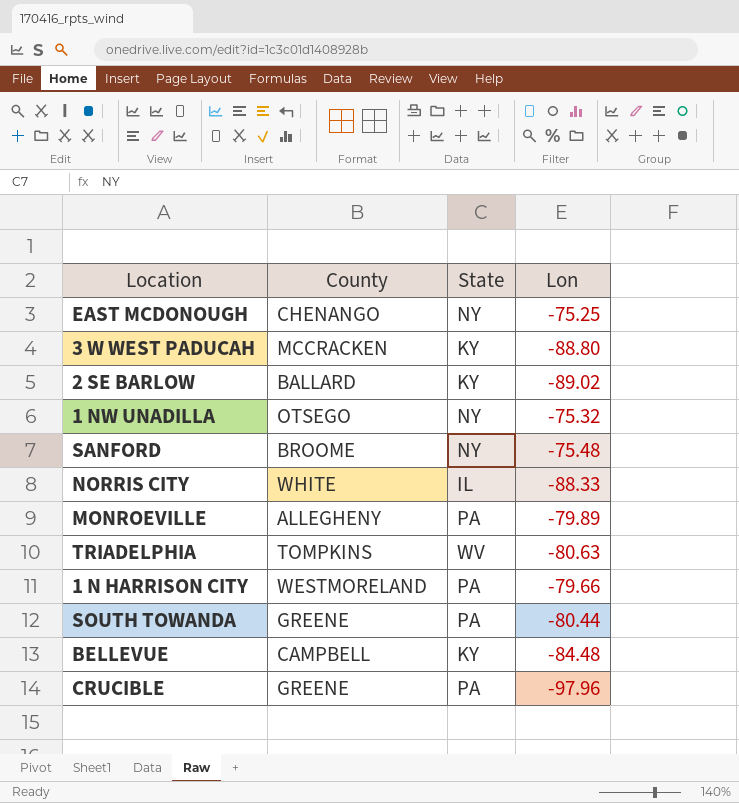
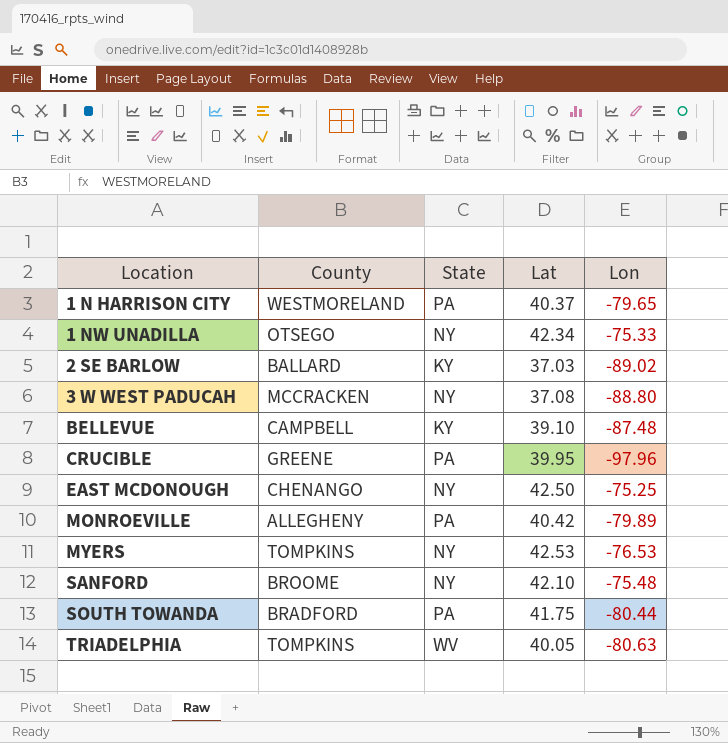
row order: none -> Location ascending
column Lat | position: none -> 4
row NORRIS CITY: WHITE | IL | -88.33 -> none
1 N HARRISON CITY | Lon: -79.66 -> -79.65
1 NW UNADILLA | Lon: -75.32 -> -75.33
3 W WEST PADUCAH | State: KY -> NY
BELLEVUE | Lon: -84.48 -> -87.48
row MYERS: none -> TOMPKINS | NY | 42.53 | -76.53
SOUTH TOWANDA | County: GREENE -> BRADFORD

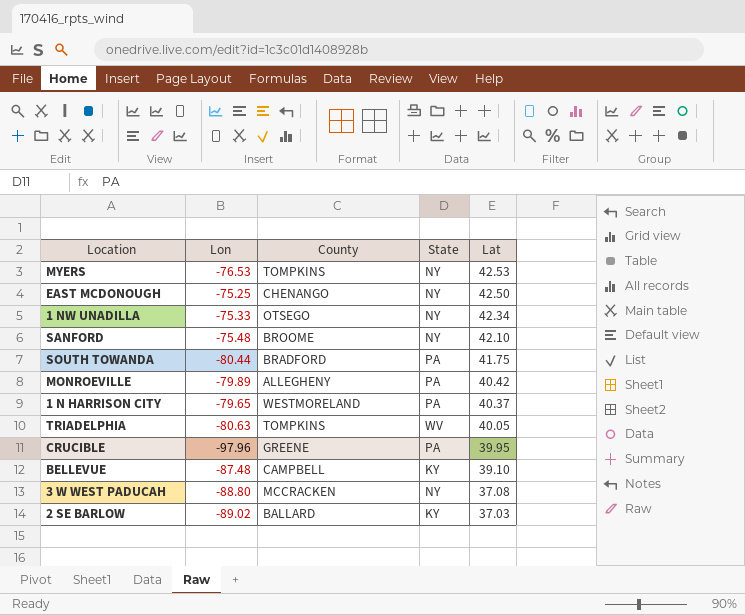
row order: Location ascending -> Lat descending
column Lon | position: 5 -> 2

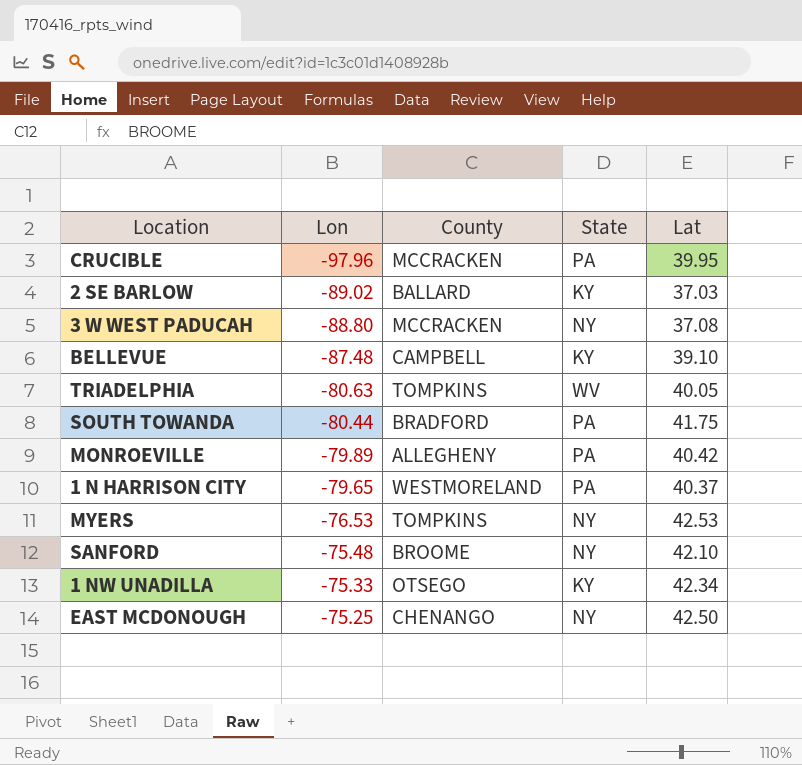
row order: Lat descending -> Lon ascending
CRUCIBLE | County: GREENE -> MCCRACKEN
1 NW UNADILLA | State: NY -> KY

